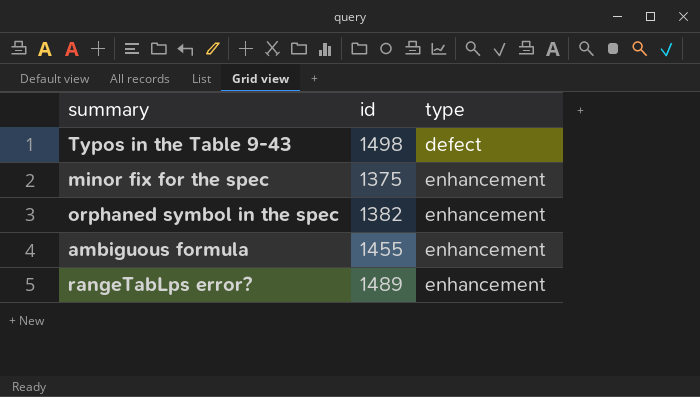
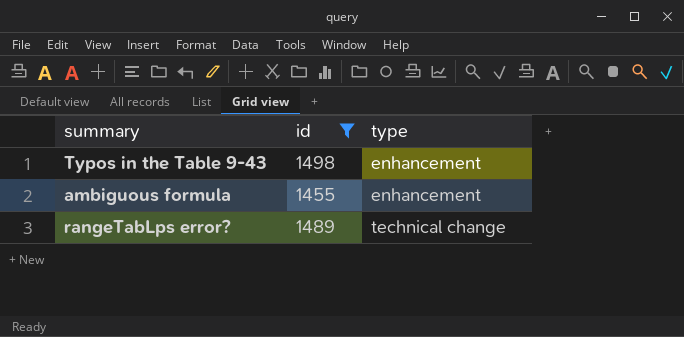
filter: none -> id >= 1455
Typos in the Table 9-43 | type: defect -> enhancement
rangeTabLps error? | type: enhancement -> technical change

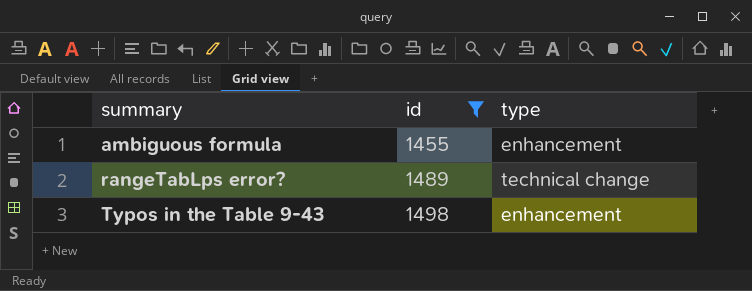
row order: type ascending -> summary ascending

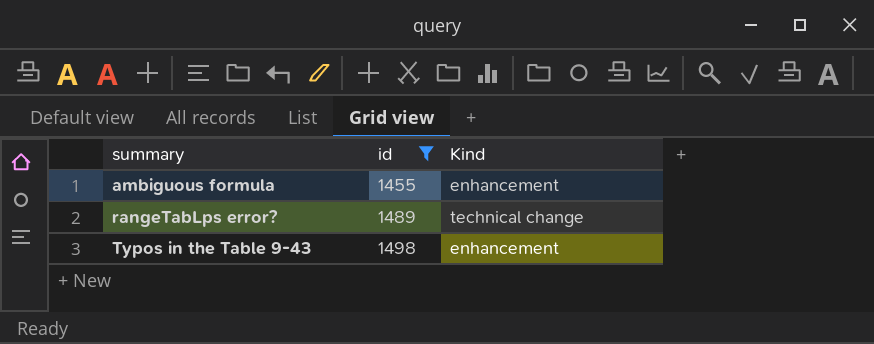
column name: type -> Kind

